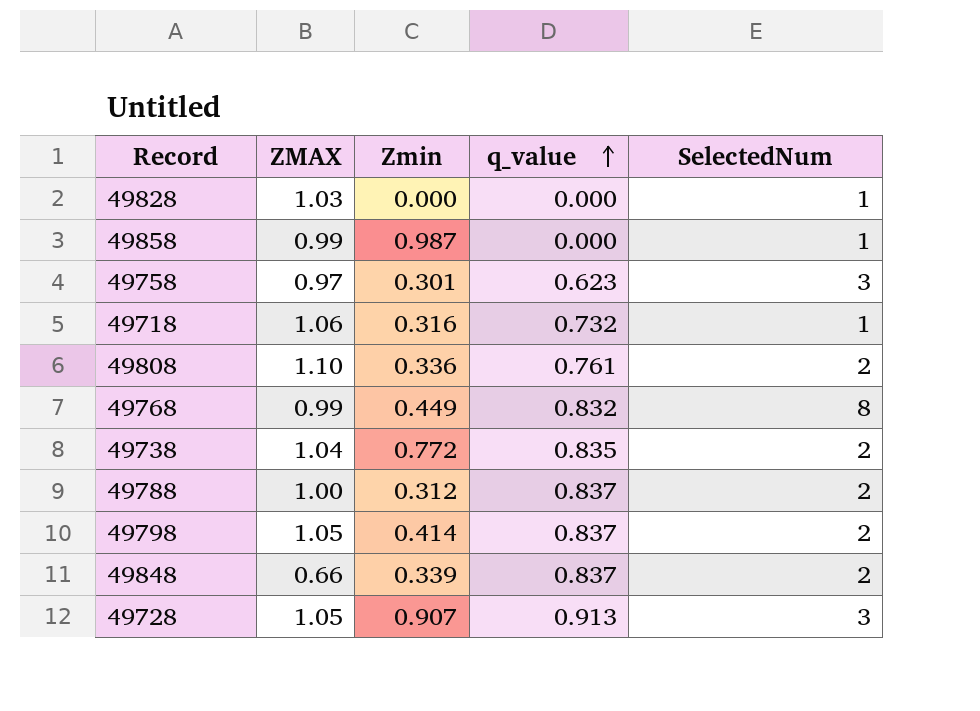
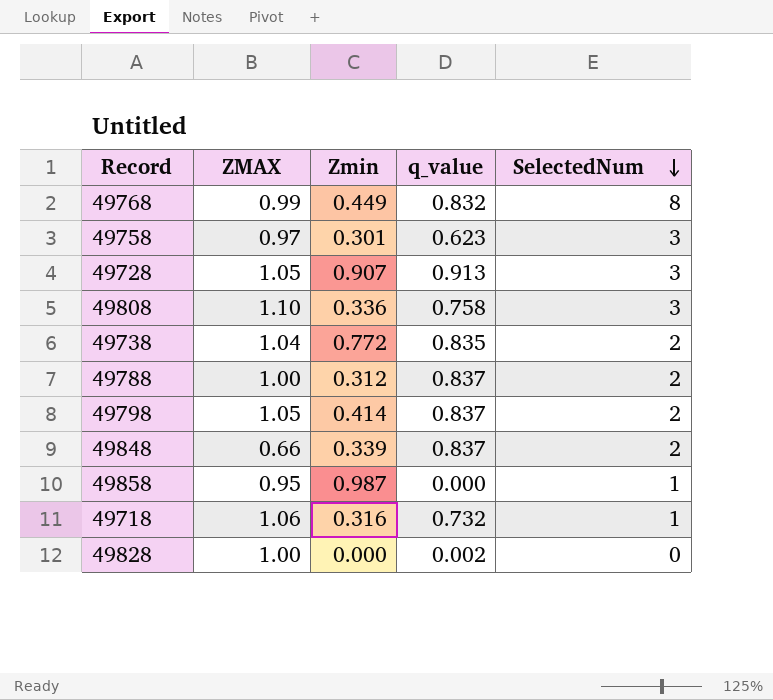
row order: q_value ascending -> SelectedNum descending
49808 | q_value: 0.761 -> 0.758
49808 | SelectedNum: 2 -> 3
49858 | ZMAX: 0.99 -> 0.95
49828 | ZMAX: 1.03 -> 1.00
49828 | q_value: 0.000 -> 0.002
49828 | SelectedNum: 1 -> 0

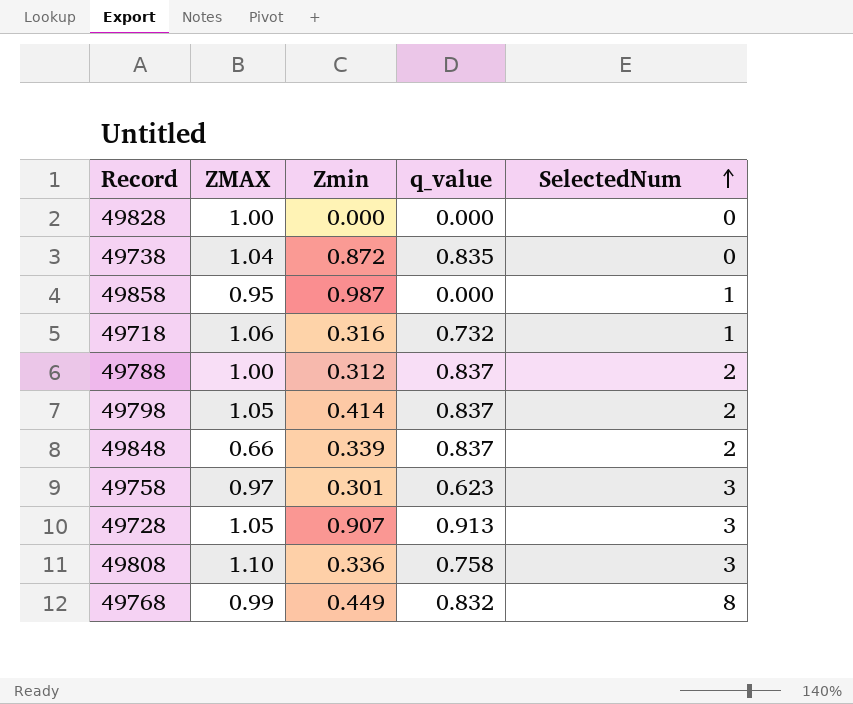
row order: SelectedNum descending -> SelectedNum ascending
49828 | q_value: 0.002 -> 0.000
49738 | Zmin: 0.772 -> 0.872
49738 | SelectedNum: 2 -> 0

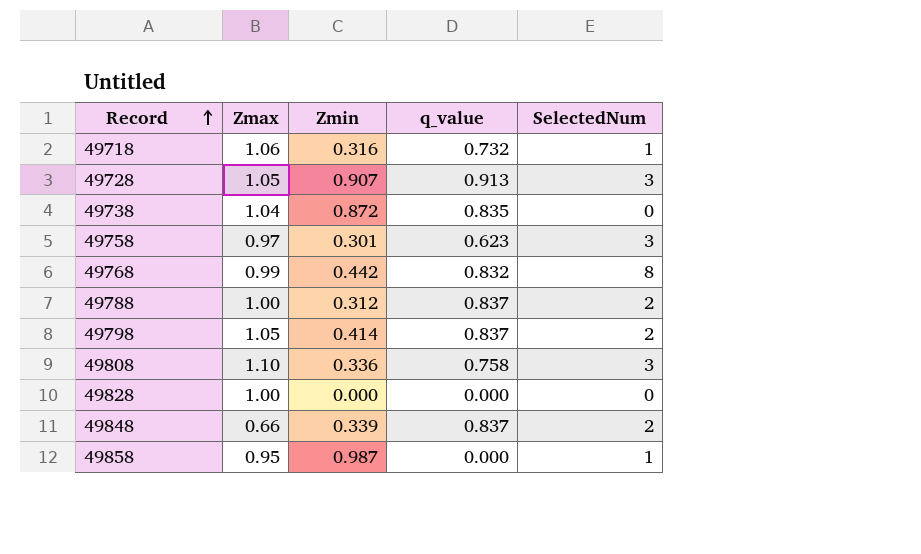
row order: SelectedNum ascending -> Record ascending
column name: ZMAX -> Zmax
49768 | Zmin: 0.449 -> 0.442

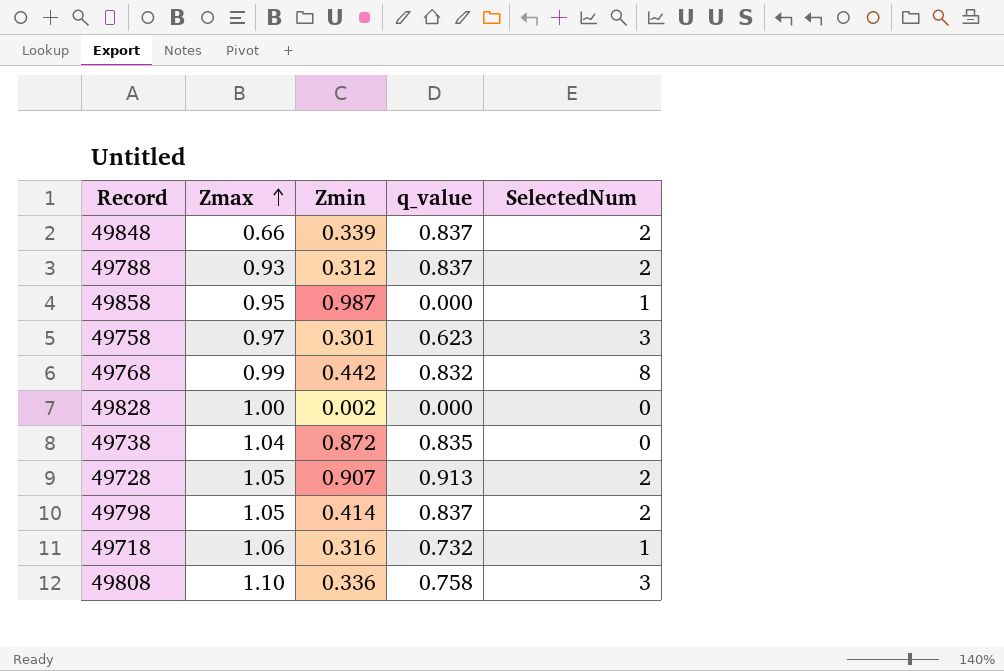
row order: Record ascending -> Zmax ascending
49788 | Zmax: 1.00 -> 0.93
49828 | Zmin: 0.000 -> 0.002
49728 | SelectedNum: 3 -> 2

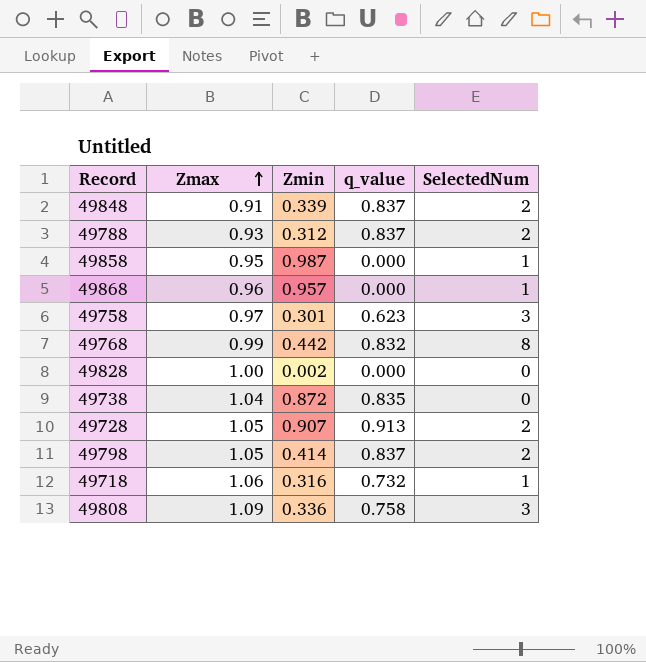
49848 | Zmax: 0.66 -> 0.91
row 49868: none -> 0.96 | 0.957 | 0.000 | 1
49808 | Zmax: 1.10 -> 1.09

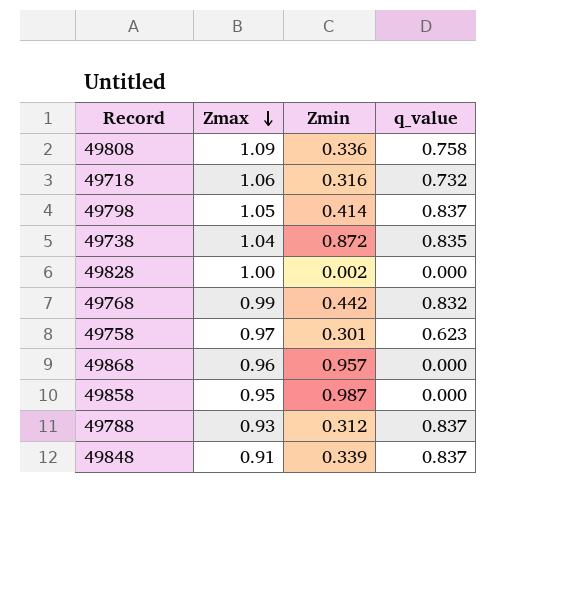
row order: Zmax ascending -> Zmax descending
column SelectedNum | position: 5 -> none
row 49728: 1.05 | 0.907 | 0.913 | 2 -> none

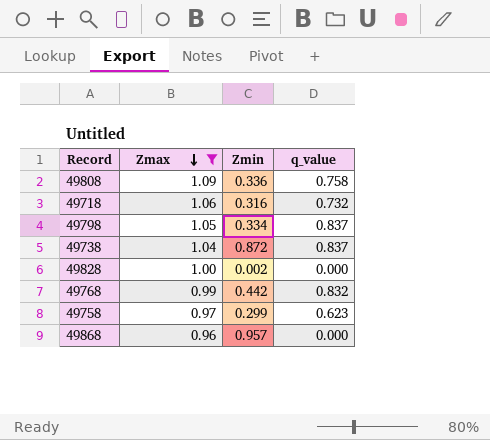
filter: none -> Zmax >= 0.96
49798 | Zmin: 0.414 -> 0.334
49738 | q_value: 0.835 -> 0.837
49758 | Zmin: 0.301 -> 0.299

